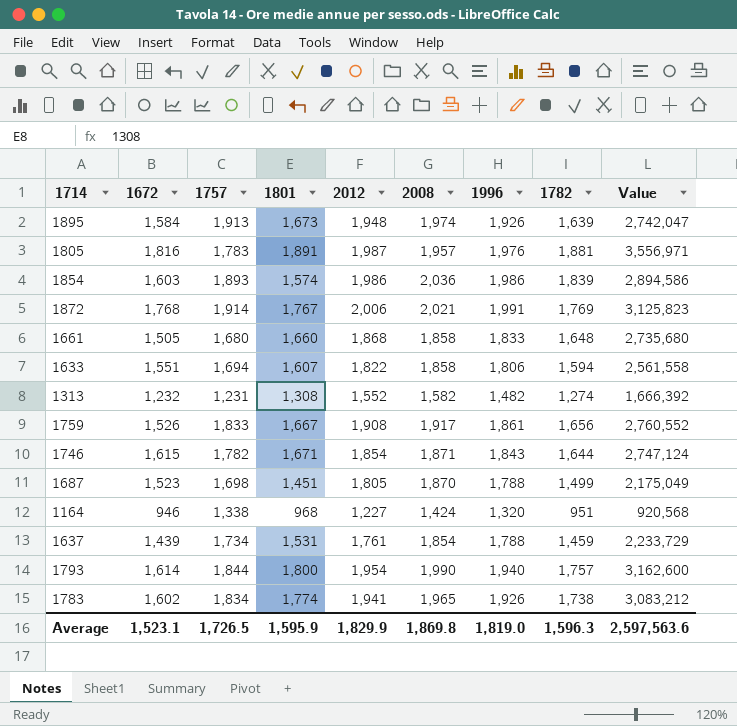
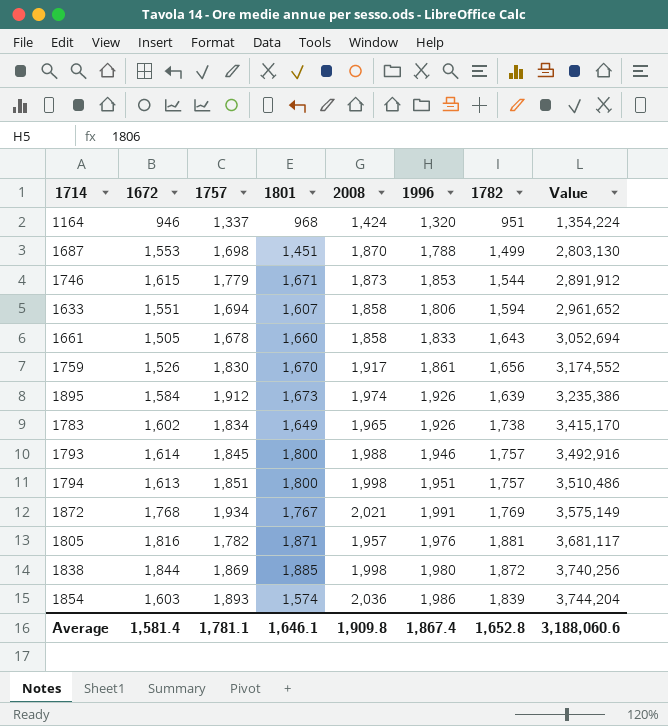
row order: none -> Value ascending
column 2012 | position: 5 -> none
column Value | formula: [1801] * [1782] -> [2008] * [1782]
row 1313: 1,232 | 1,231 | 1,308 | 1,552 | 1,582 | 1,482 | 1,274 | 1,666,392 -> none
row 1637: 1,439 | 1,734 | 1,531 | 1,761 | 1,854 | 1,788 | 1,459 | 2,233,729 -> none
1164 | 1757: 1,338 -> 1,337
1687 | 1672: 1,523 -> 1,553
1746 | 1757: 1,782 -> 1,779
1746 | 2008: 1,871 -> 1,873
1746 | 1996: 1,843 -> 1,853
1746 | 1782: 1,644 -> 1,544
1661 | 1757: 1,680 -> 1,678
1661 | 1782: 1,648 -> 1,643
1759 | 1757: 1,833 -> 1,830
1759 | 1801: 1,667 -> 1,670
1895 | 1757: 1,913 -> 1,912
1783 | 1801: 1,774 -> 1,649
1793 | 1757: 1,844 -> 1,845
1793 | 2008: 1,990 -> 1,988
1793 | 1996: 1,940 -> 1,946
row 1794: none -> 1,613 | 1,851 | 1,800 | 1,998 | 1,951 | 1,757 | 3,510,486
1872 | 1757: 1,914 -> 1,934
1805 | 1757: 1,783 -> 1,782
1805 | 1801: 1,891 -> 1,871
row 1838: none -> 1,844 | 1,869 | 1,885 | 1,998 | 1,980 | 1,872 | 3,740,256
Average | 1672: 1,523.1 -> 1,581.4
Average | 1757: 1,726.5 -> 1,781.1
Average | 1801: 1,595.9 -> 1,646.1
Average | 2008: 1,869.8 -> 1,909.8
Average | 1996: 1,819.0 -> 1,867.4
Average | 1782: 1,596.3 -> 1,652.8
Average | Value: 2,597,563.6 -> 3,188,060.6

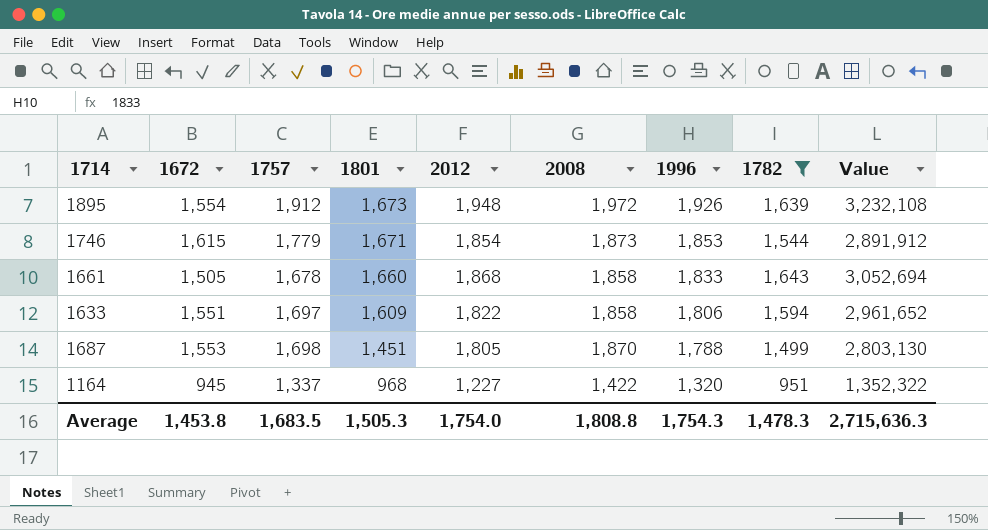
filter: none -> 1782 <= 1,643
row order: Value ascending -> 1801 descending
column 2012 | position: none -> 5
1895 | 1672: 1,584 -> 1,554
1895 | 2008: 1,974 -> 1,972
1895 | Value: 3,235,386 -> 3,232,108
1633 | 1757: 1,694 -> 1,697
1633 | 1801: 1,607 -> 1,609
1164 | 1672: 946 -> 945
1164 | 2008: 1,424 -> 1,422
1164 | Value: 1,354,224 -> 1,352,322
Average | 1672: 1,581.4 -> 1,453.8
Average | 1757: 1,781.1 -> 1,683.5
Average | 1801: 1,646.1 -> 1,505.3
Average | 2008: 1,909.8 -> 1,808.8
Average | 1996: 1,867.4 -> 1,754.3
Average | 1782: 1,652.8 -> 1,478.3
Average | Value: 3,188,060.6 -> 2,715,636.3

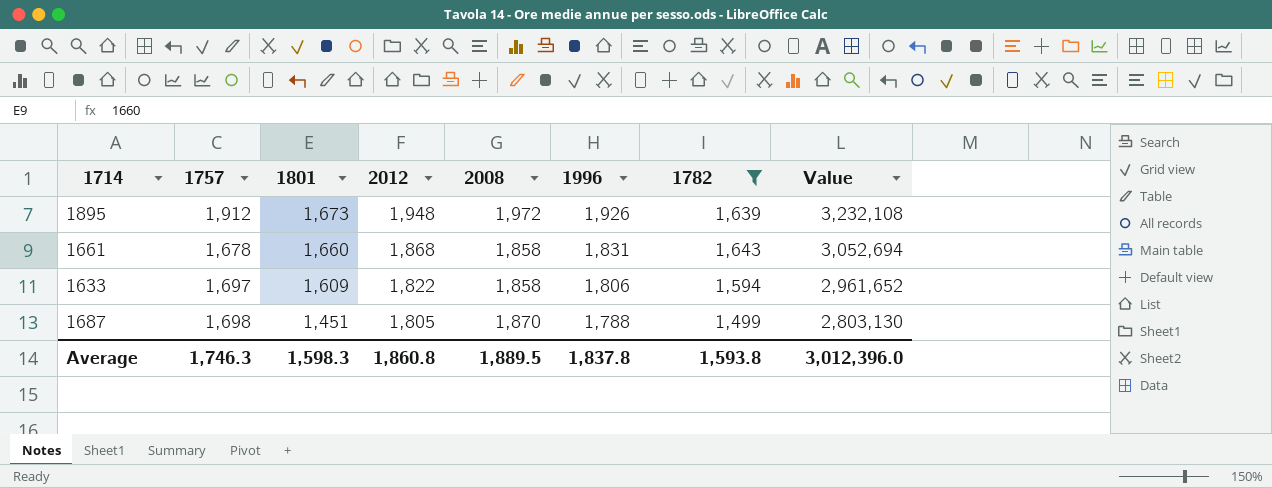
column 1672 | position: 2 -> none
row 1746: 1,615 | 1,779 | 1,671 | 1,854 | 1,873 | 1,853 | 1,544 | 2,891,912 -> none
row 1164: 945 | 1,337 | 968 | 1,227 | 1,422 | 1,320 | 951 | 1,352,322 -> none
1661 | 1996: 1,833 -> 1,831
Average | 1757: 1,683.5 -> 1,746.3
Average | 1801: 1,505.3 -> 1,598.3
Average | 2012: 1,754.0 -> 1,860.8
Average | 2008: 1,808.8 -> 1,889.5
Average | 1996: 1,754.3 -> 1,837.8
Average | 1782: 1,478.3 -> 1,593.8
Average | Value: 2,715,636.3 -> 3,012,396.0

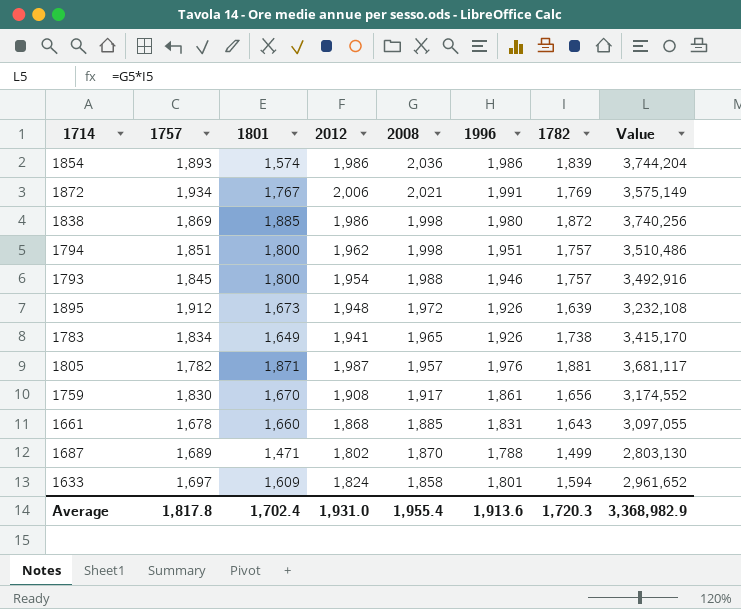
filter: 1782 <= 1,643 -> none
row order: 1801 descending -> 2008 descending
1661 | 2008: 1,858 -> 1,885
1661 | Value: 3,052,694 -> 3,097,055
1687 | 1757: 1,698 -> 1,689
1687 | 1801: 1,451 -> 1,471
1687 | 2012: 1,805 -> 1,802
1633 | 2012: 1,822 -> 1,824
1633 | 1996: 1,806 -> 1,801
Average | 1757: 1,746.3 -> 1,817.8
Average | 1801: 1,598.3 -> 1,702.4
Average | 2012: 1,860.8 -> 1,931.0
Average | 2008: 1,889.5 -> 1,955.4
Average | 1996: 1,837.8 -> 1,913.6
Average | 1782: 1,593.8 -> 1,720.3
Average | Value: 3,012,396.0 -> 3,368,982.9

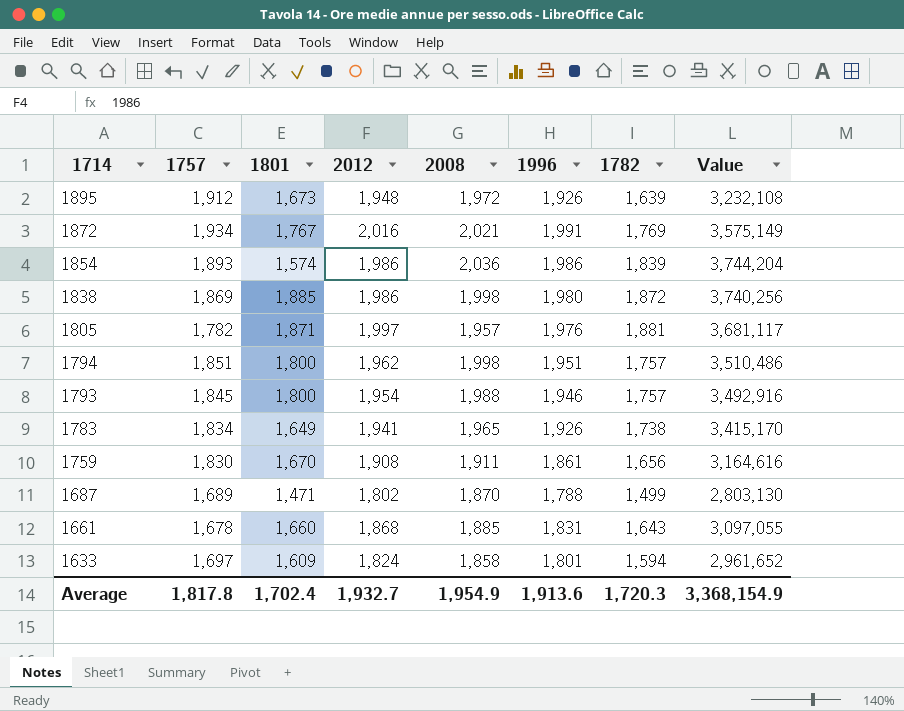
row order: 2008 descending -> 1714 descending
1872 | 2012: 2,006 -> 2,016
1805 | 2012: 1,987 -> 1,997
1759 | 2008: 1,917 -> 1,911
1759 | Value: 3,174,552 -> 3,164,616
Average | 2012: 1,931.0 -> 1,932.7
Average | 2008: 1,955.4 -> 1,954.9
Average | Value: 3,368,982.9 -> 3,368,154.9

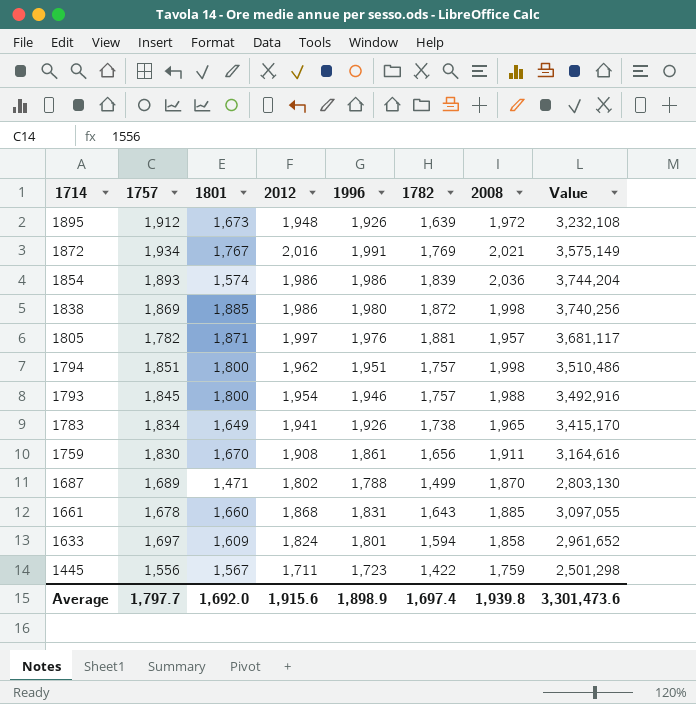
column 2008 | position: 5 -> 7
row 1445: none -> 1,556 | 1,567 | 1,711 | 1,723 | 1,422 | 1,759 | 2,501,298
Average | 1757: 1,817.8 -> 1,797.7
Average | 1801: 1,702.4 -> 1,692.0
Average | 2012: 1,932.7 -> 1,915.6
Average | 1996: 1,913.6 -> 1,898.9
Average | 1782: 1,720.3 -> 1,697.4
Average | 2008: 1,954.9 -> 1,939.8
Average | Value: 3,368,154.9 -> 3,301,473.6

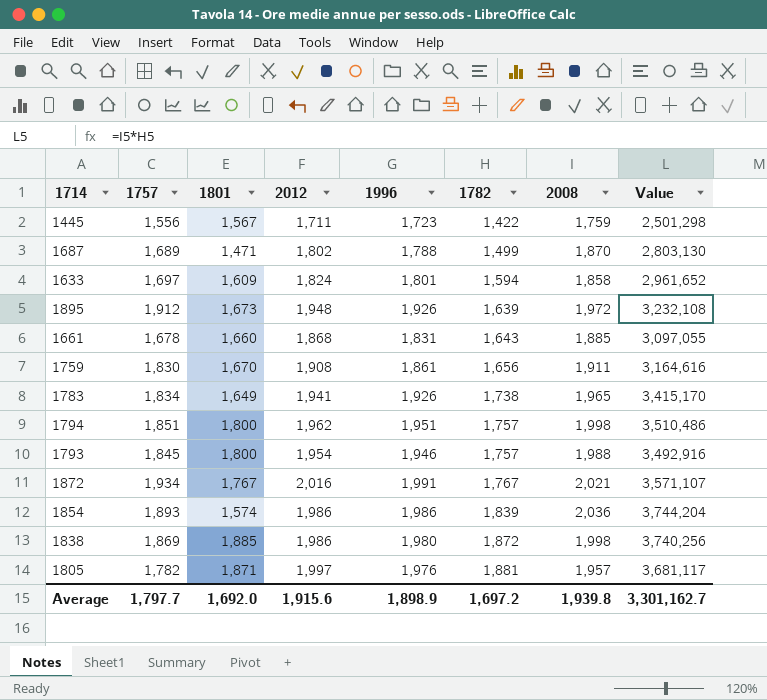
row order: 1714 descending -> 1782 ascending
1872 | 1782: 1,769 -> 1,767
1872 | Value: 3,575,149 -> 3,571,107
Average | 1782: 1,697.4 -> 1,697.2
Average | Value: 3,301,473.6 -> 3,301,162.7

